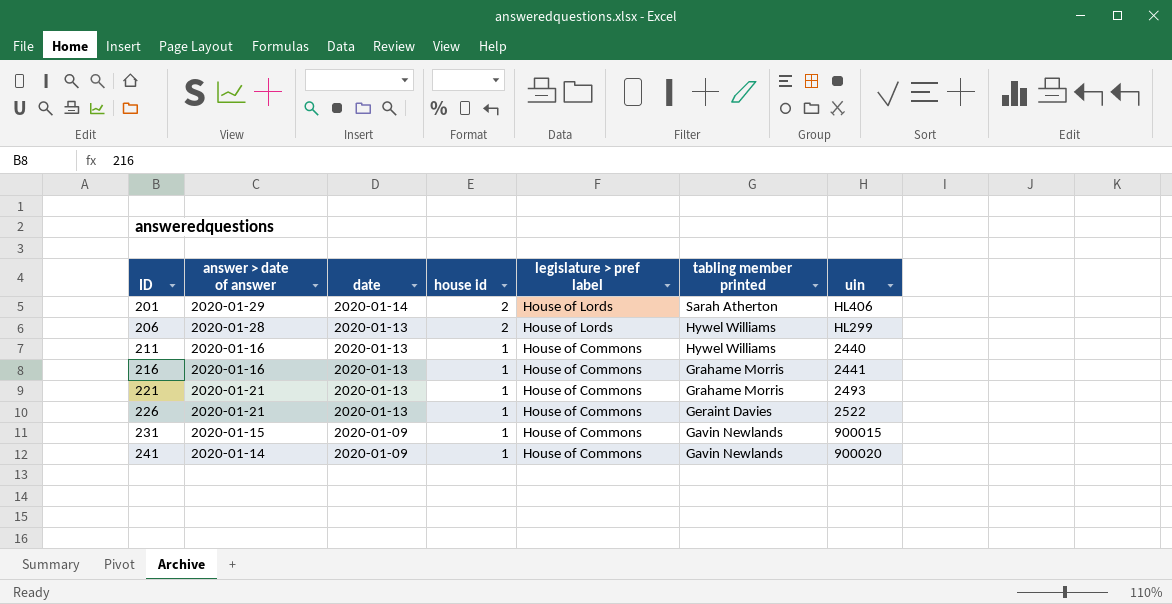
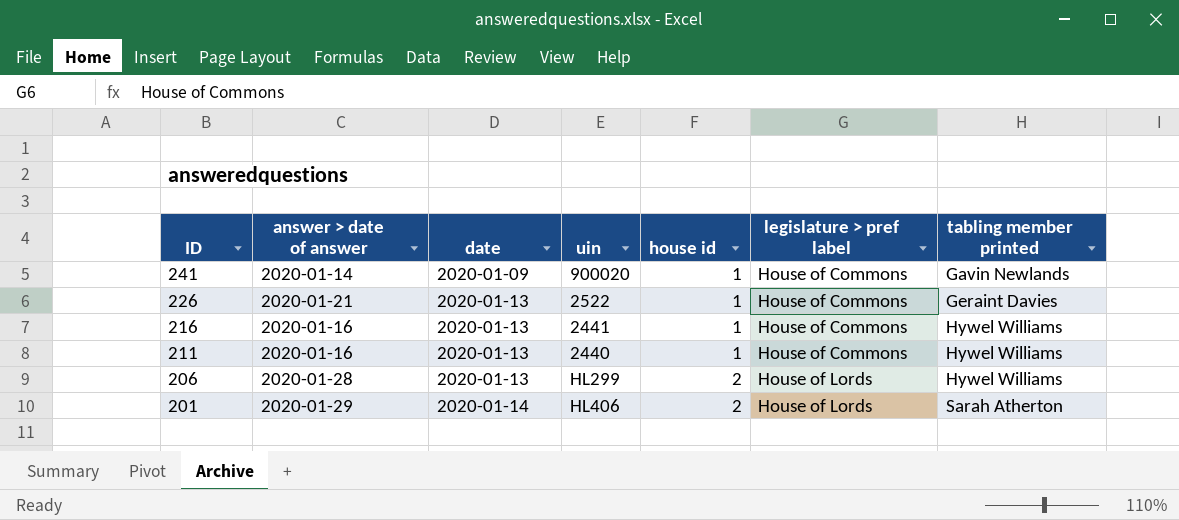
row order: ID ascending -> ID descending
column uin | position: 7 -> 4
row 221: 2020-01-21 | 2020-01-13 | 1 | House of Commons | Grahame Morris | 2493 -> none
row 231: 2020-01-15 | 2020-01-09 | 1 | House of Commons | Gavin Newlands | 900015 -> none
216 | tabling member printed: Grahame Morris -> Hywel Williams

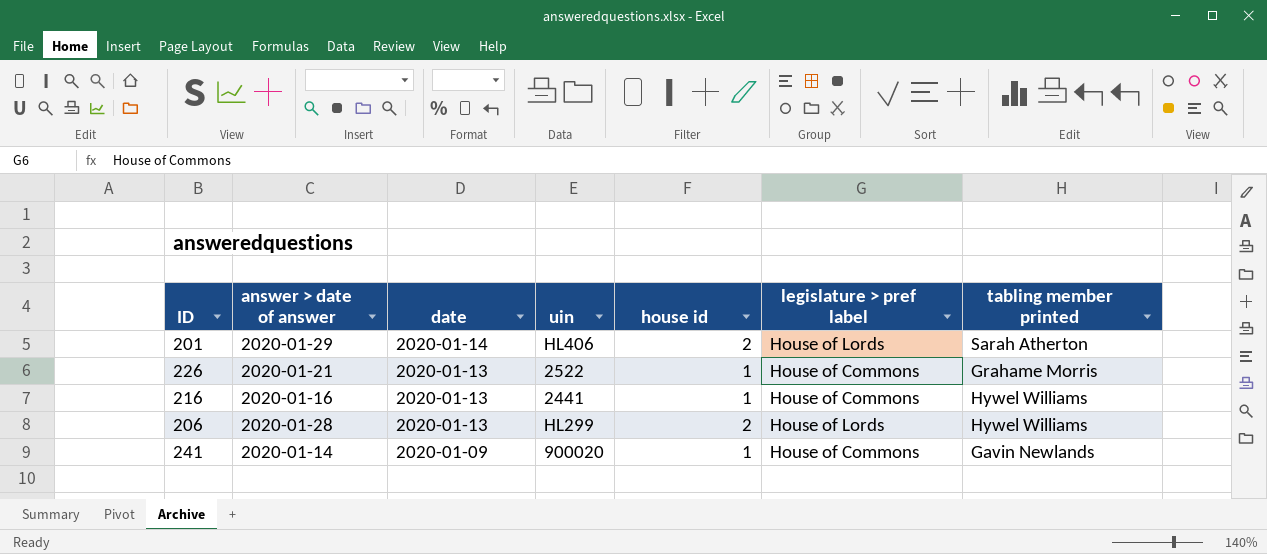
row order: ID descending -> date descending
row 211: 2020-01-16 | 2020-01-13 | 2440 | 1 | House of Commons | Hywel Williams -> none
226 | tabling member printed: Geraint Davies -> Grahame Morris

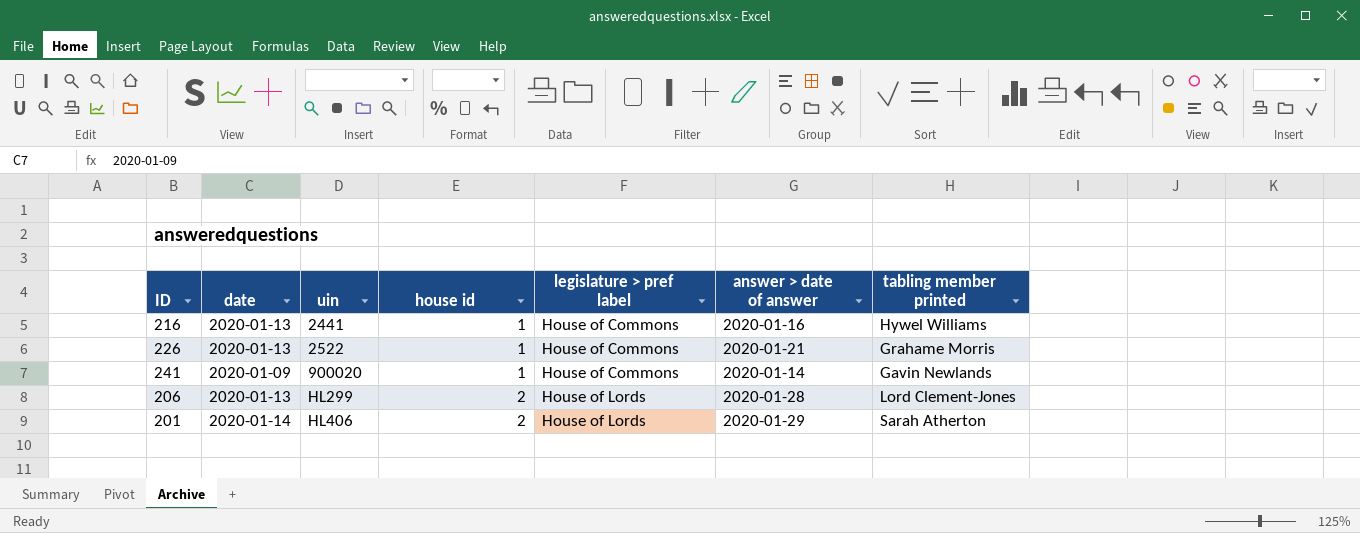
row order: date descending -> uin ascending
column answer > date of answer | position: 2 -> 6
206 | tabling member printed: Hywel Williams -> Lord Clement-Jones

